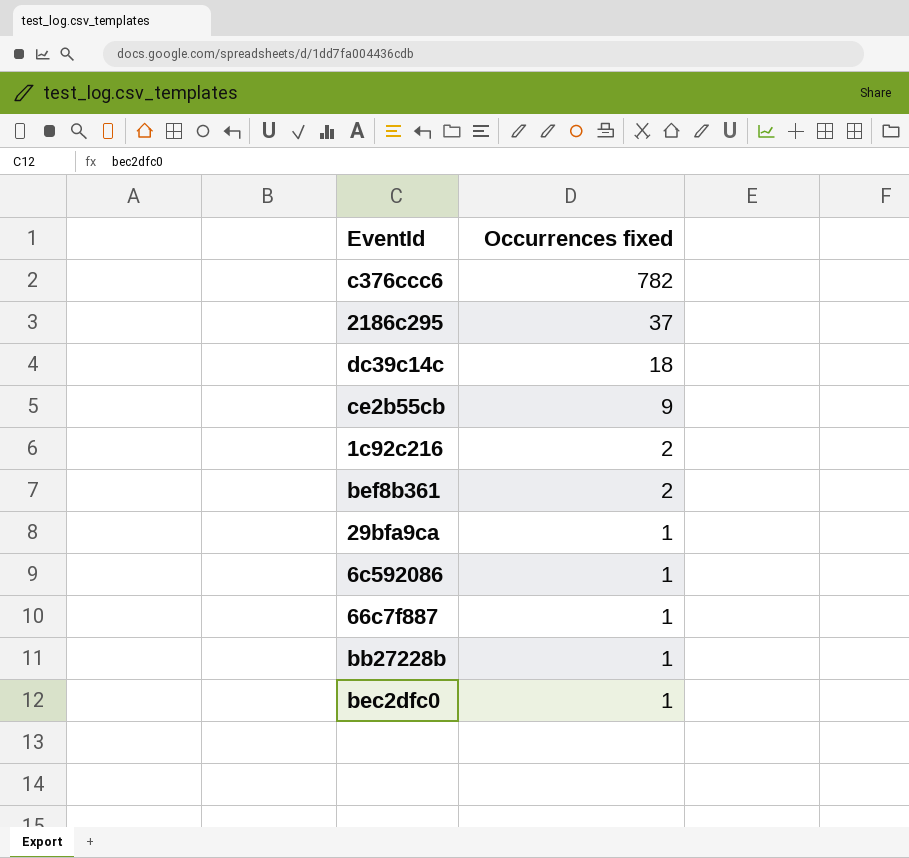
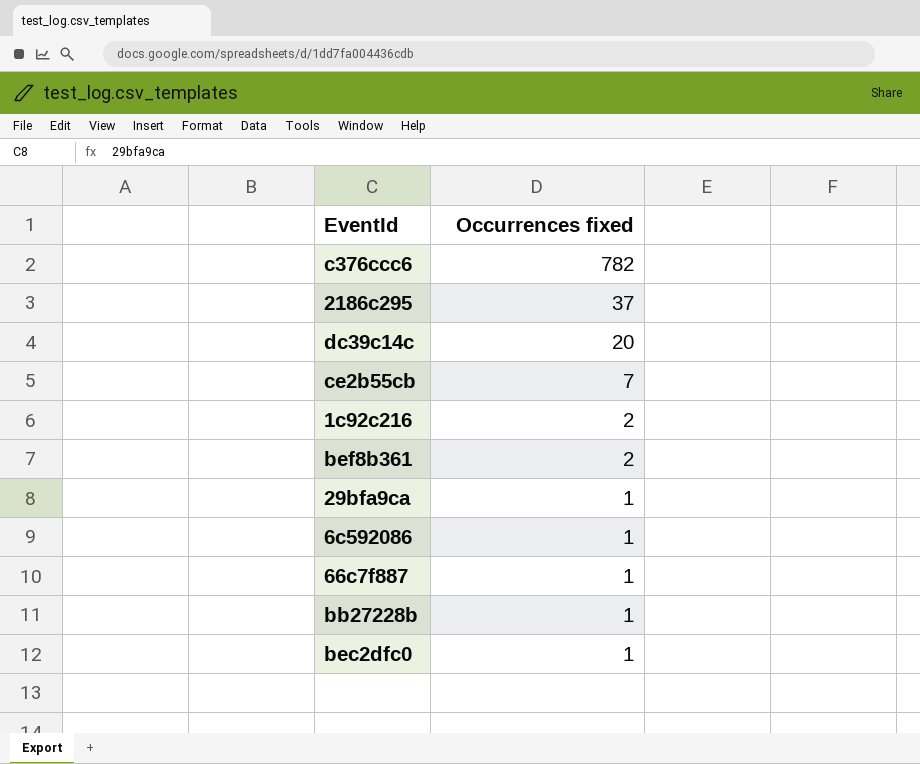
dc39c14c | Occurrences fixed: 18 -> 20
ce2b55cb | Occurrences fixed: 9 -> 7

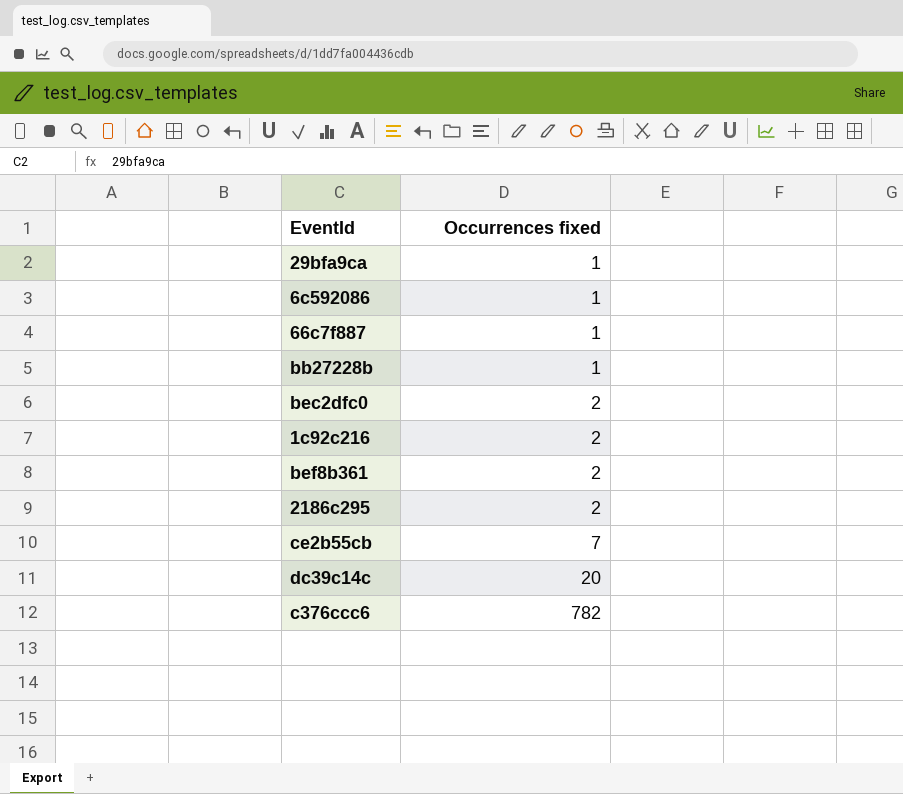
row order: Occurrences fixed descending -> Occurrences fixed ascending
bec2dfc0 | Occurrences fixed: 1 -> 2
2186c295 | Occurrences fixed: 37 -> 2

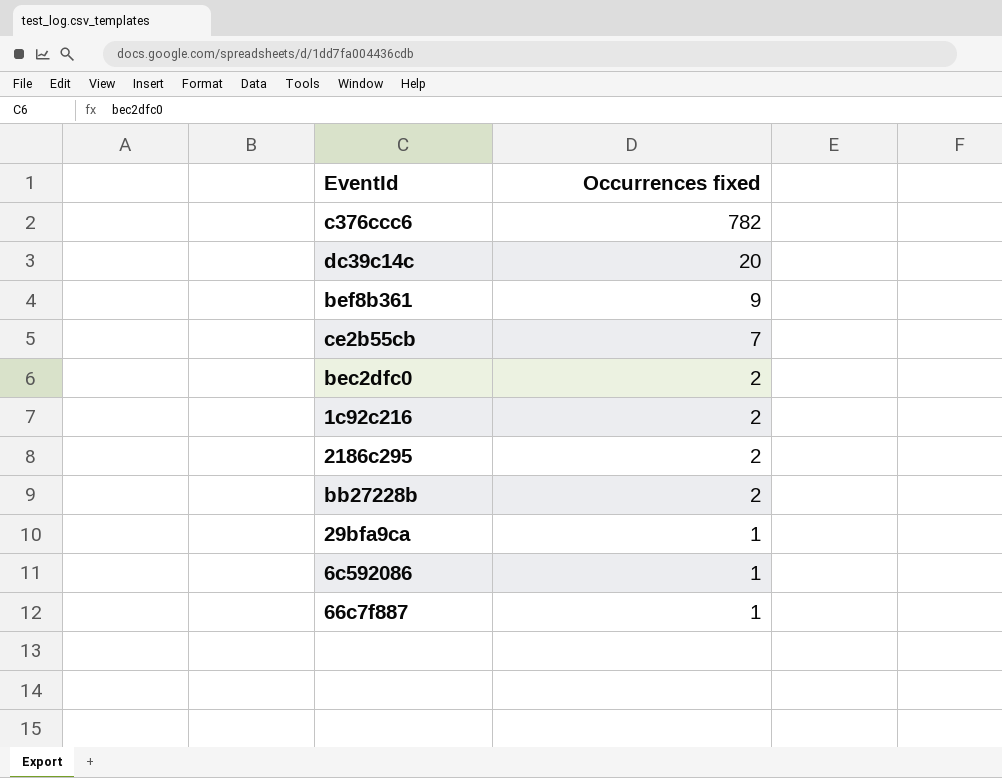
row order: Occurrences fixed ascending -> Occurrences fixed descending
bef8b361 | Occurrences fixed: 2 -> 9
bb27228b | Occurrences fixed: 1 -> 2

